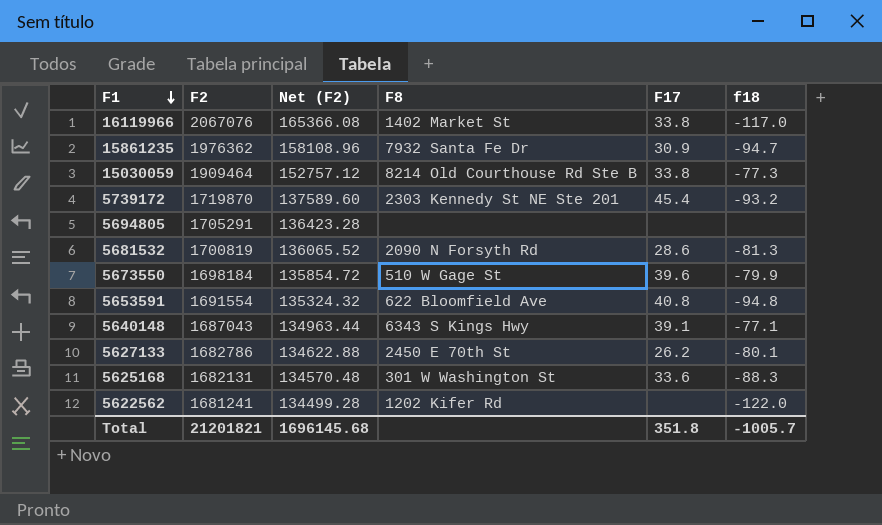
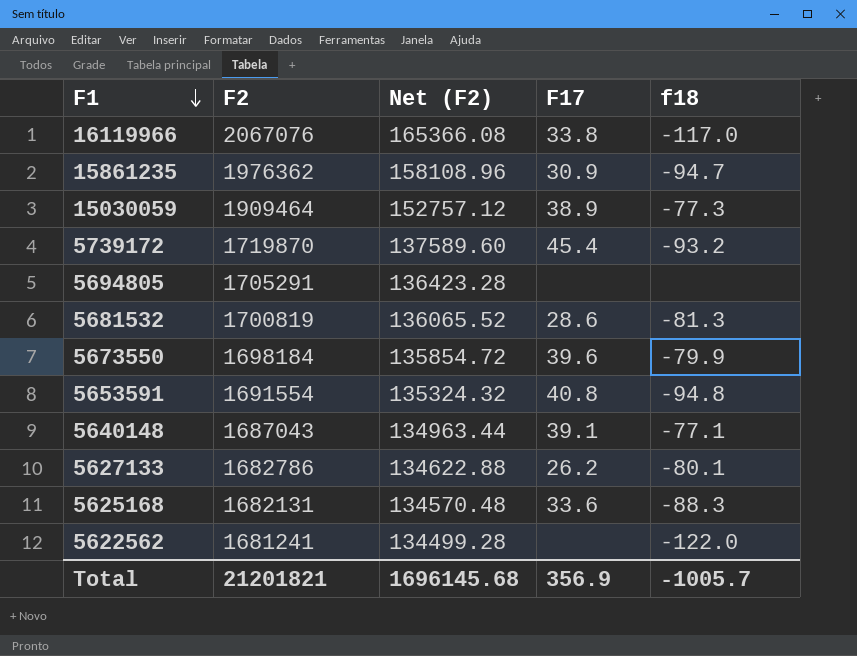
column F8 | position: 4 -> none
15030059 | F17: 33.8 -> 38.9
Total | F17: 351.8 -> 356.9

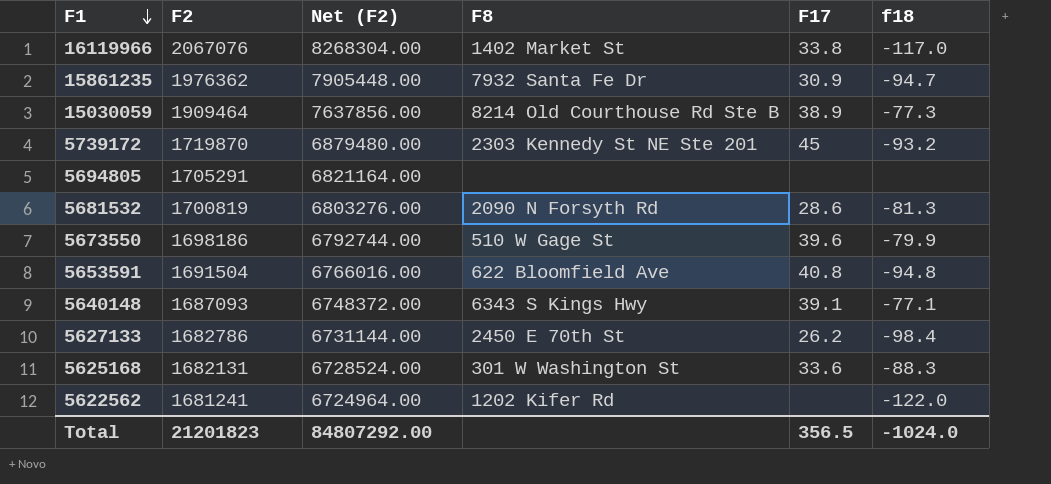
column Net (F2) | formula: [F2] * 0.08 -> [F2] * 4
column F8 | position: none -> 4
5739172 | F17: 45.4 -> 45
5673550 | F2: 1698184 -> 1698186
5653591 | F2: 1691554 -> 1691504
5640148 | F2: 1687043 -> 1687093
5627133 | f18: -80.1 -> -98.4
Total | F2: 21201821 -> 21201823
Total | Net (F2): 1696145.68 -> 84807292.00
Total | F17: 356.9 -> 356.5
Total | f18: -1005.7 -> -1024.0

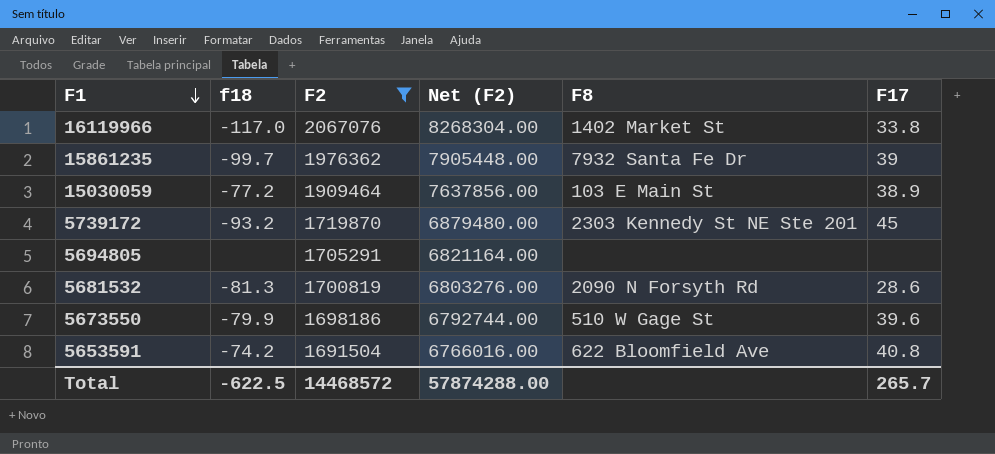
filter: none -> F2 >= 1691504
column f18 | position: 6 -> 2
15861235 | f18: -94.7 -> -99.7
15861235 | F17: 30.9 -> 39
15030059 | f18: -77.3 -> -77.2
15030059 | F8: 8214 Old Courthouse Rd Ste B -> 103 E Main St
5653591 | f18: -94.8 -> -74.2
Total | f18: -1024.0 -> -622.5
Total | F2: 21201823 -> 14468572
Total | Net (F2): 84807292.00 -> 57874288.00
Total | F17: 356.5 -> 265.7

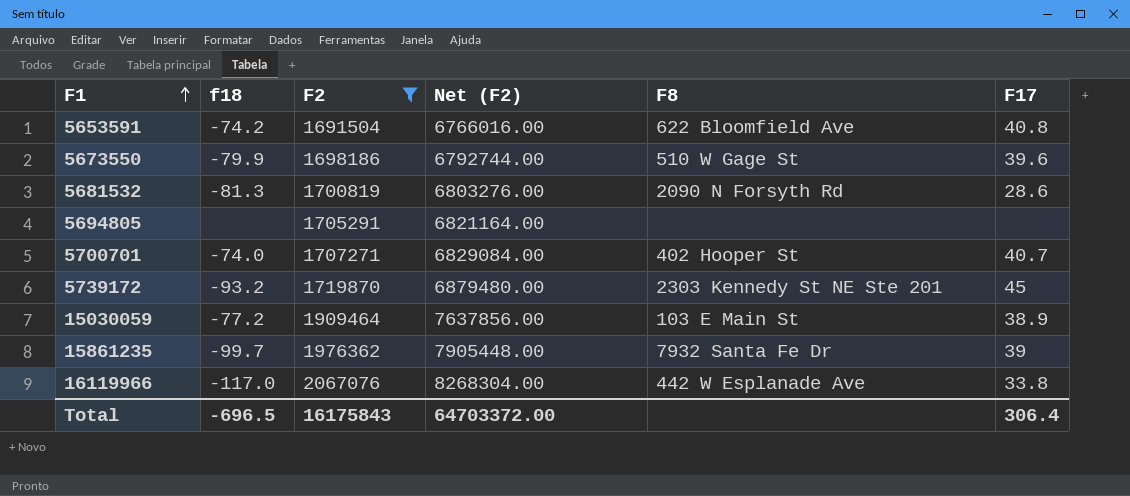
row order: F1 descending -> F1 ascending
row 5700701: none -> -74.0 | 1707271 | 6829084.00 | 402 Hooper St | 40.7
16119966 | F8: 1402 Market St -> 442 W Esplanade Ave
Total | f18: -622.5 -> -696.5
Total | F2: 14468572 -> 16175843
Total | Net (F2): 57874288.00 -> 64703372.00
Total | F17: 265.7 -> 306.4

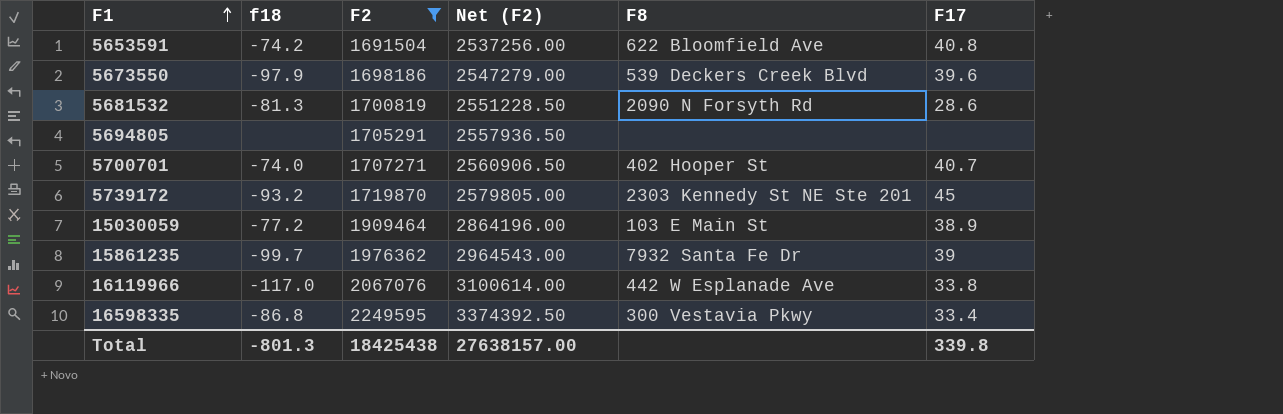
column Net (F2) | formula: [F2] * 4 -> [F2] * 1.5
5673550 | f18: -79.9 -> -97.9
5673550 | F8: 510 W Gage St -> 539 Deckers Creek Blvd
row 16598335: none -> -86.8 | 2249595 | 3374392.50 | 300 Vestavia Pkwy | 33.4
Total | f18: -696.5 -> -801.3
Total | F2: 16175843 -> 18425438
Total | Net (F2): 64703372.00 -> 27638157.00
Total | F17: 306.4 -> 339.8

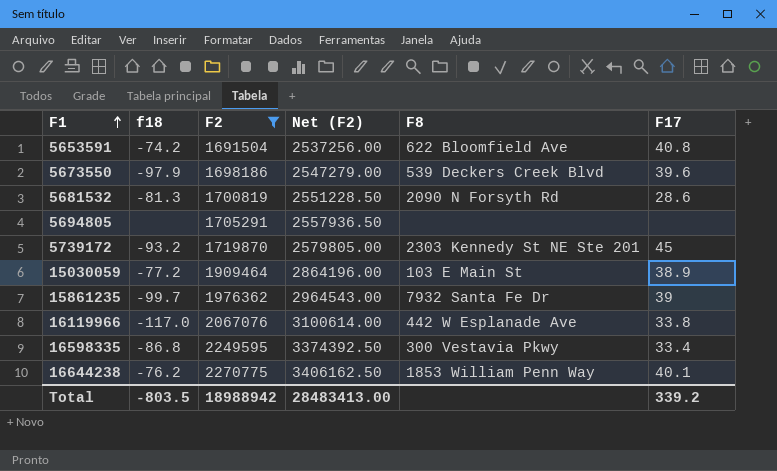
row 5700701: -74.0 | 1707271 | 2560906.50 | 402 Hooper St | 40.7 -> none
row 16644238: none -> -76.2 | 2270775 | 3406162.50 | 1853 William Penn Way | 40.1
Total | f18: -801.3 -> -803.5
Total | F2: 18425438 -> 18988942
Total | Net (F2): 27638157.00 -> 28483413.00
Total | F17: 339.8 -> 339.2

